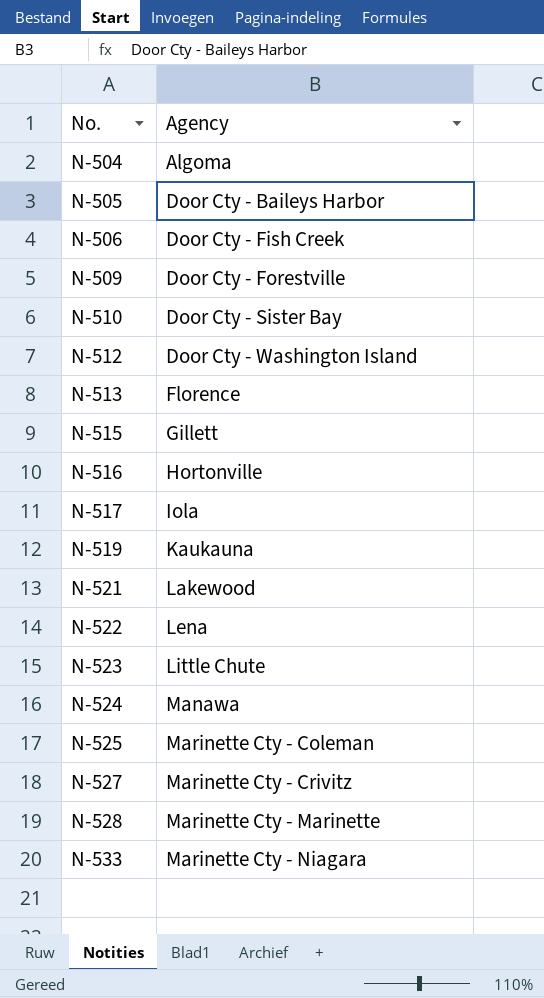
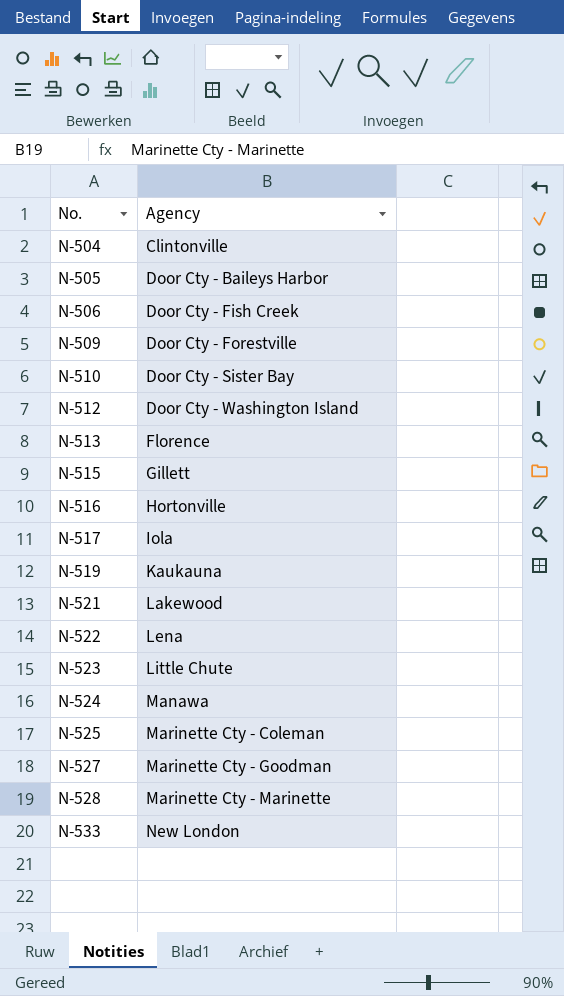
N-504 | Agency: Algoma -> Clintonville
N-527 | Agency: Marinette Cty - Crivitz -> Marinette Cty - Goodman
N-533 | Agency: Marinette Cty - Niagara -> New London

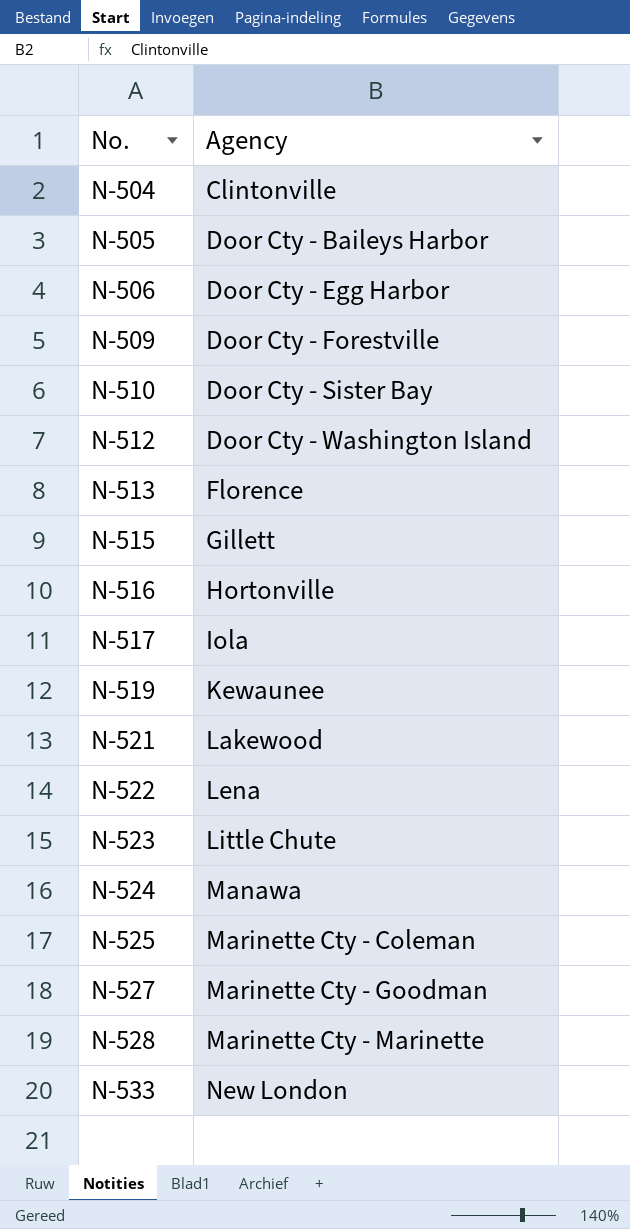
N-506 | Agency: Door Cty - Fish Creek -> Door Cty - Egg Harbor
N-519 | Agency: Kaukauna -> Kewaunee

